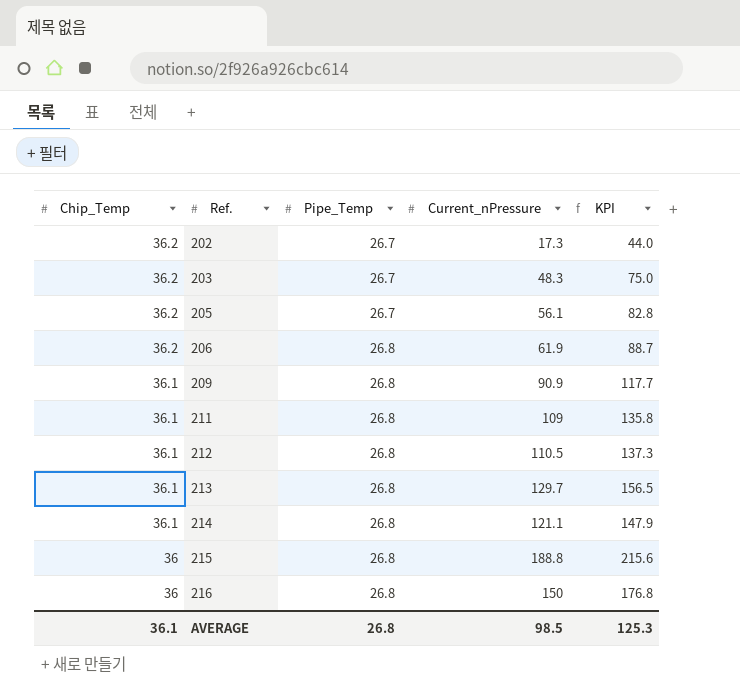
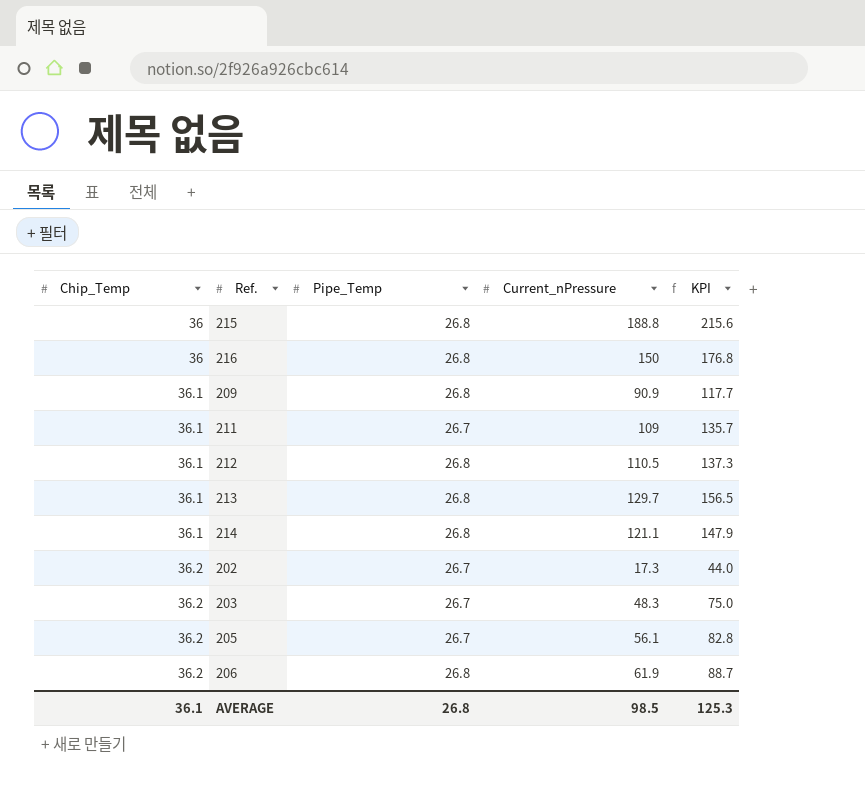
row order: Chip_Temp descending -> Chip_Temp ascending
211 | Pipe_Temp: 26.8 -> 26.7
211 | KPI: 135.8 -> 135.7

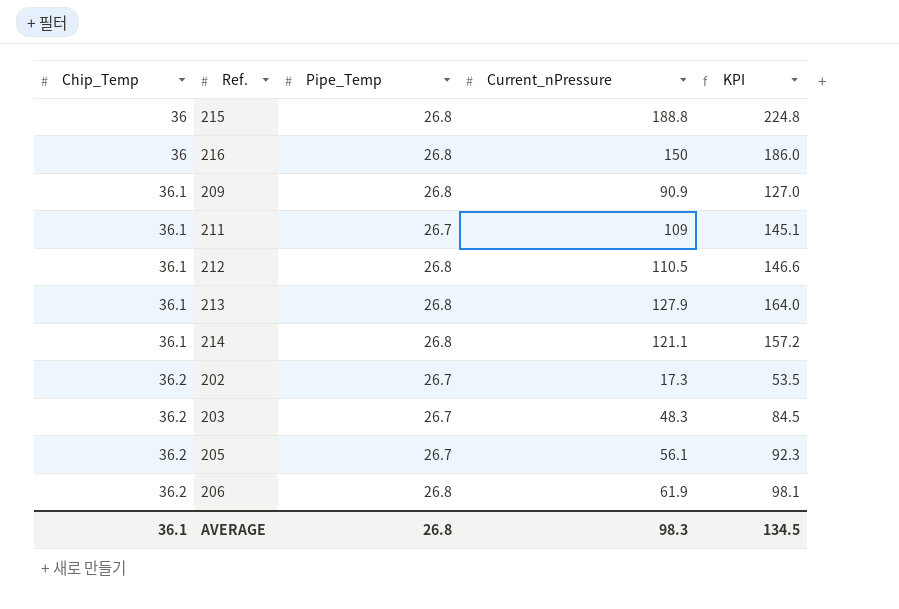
column KPI | formula: [Pipe_Temp] + [Current_nPressure] -> [Chip_Temp] + [Current_nPressure]
213 | Current_nPressure: 129.7 -> 127.9
AVERAGE | Current_nPressure: 98.5 -> 98.3
AVERAGE | KPI: 125.3 -> 134.5

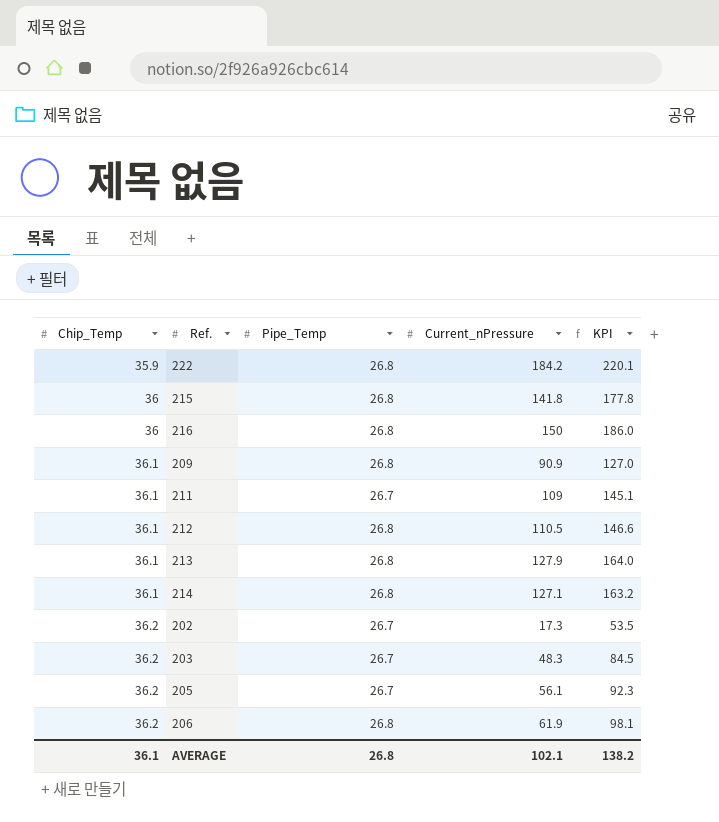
row 222: none -> 35.9 | 26.8 | 184.2 | 220.1
215 | Current_nPressure: 188.8 -> 141.8
215 | KPI: 224.8 -> 177.8
214 | Current_nPressure: 121.1 -> 127.1
214 | KPI: 157.2 -> 163.2
AVERAGE | Current_nPressure: 98.3 -> 102.1
AVERAGE | KPI: 134.5 -> 138.2

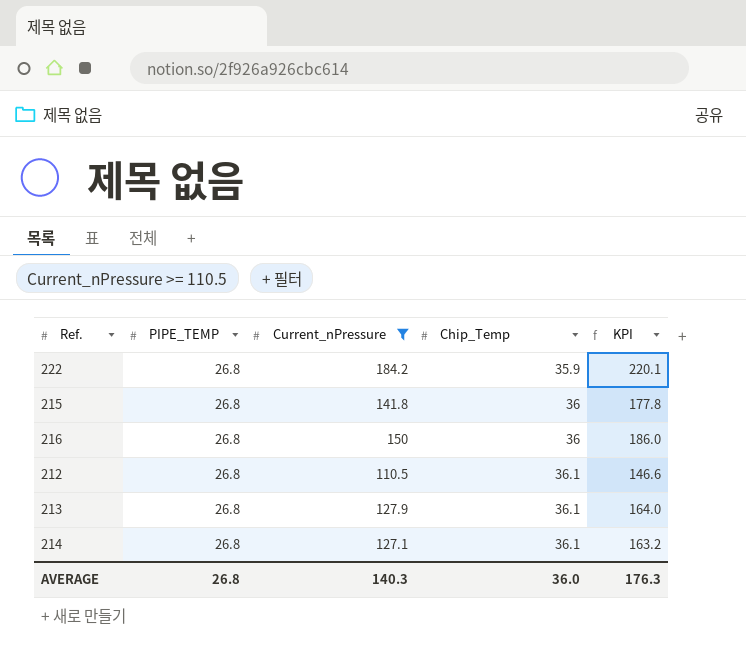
filter: none -> Current_nPressure >= 110.5
column name: Pipe_Temp -> PIPE_TEMP
column Chip_Temp | position: 1 -> 4
AVERAGE | Current_nPressure: 102.1 -> 140.3
AVERAGE | Chip_Temp: 36.1 -> 36.0
AVERAGE | KPI: 138.2 -> 176.3

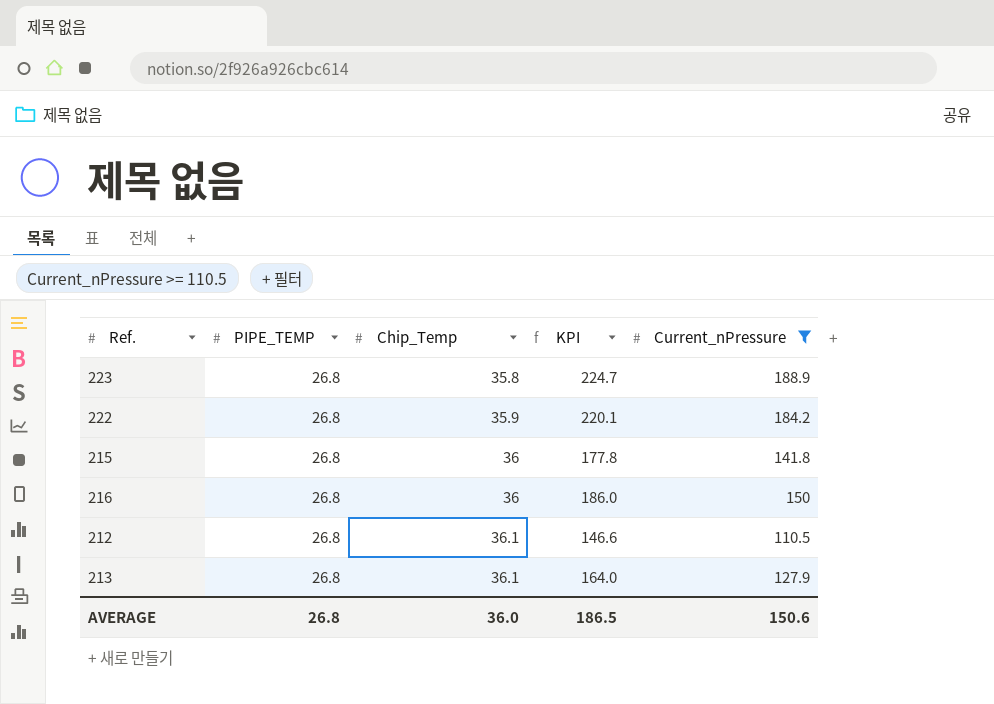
column Current_nPressure | position: 3 -> 5
row 214: 26.8 | 127.1 | 36.1 | 163.2 -> none
row 223: none -> 26.8 | 35.8 | 224.7 | 188.9
AVERAGE | KPI: 176.3 -> 186.5
AVERAGE | Current_nPressure: 140.3 -> 150.6

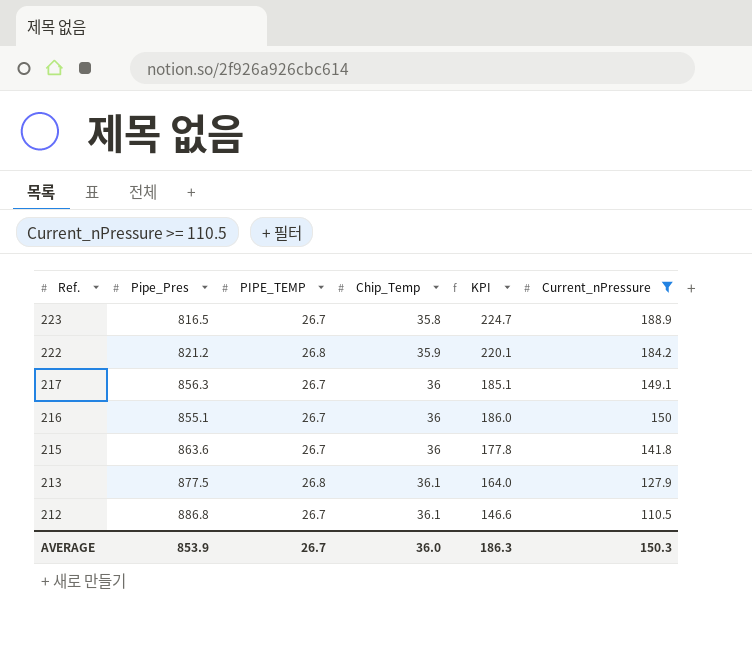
row order: Chip_Temp ascending -> Ref. descending
column Pipe_Pres | position: none -> 2
223 | PIPE_TEMP: 26.8 -> 26.7
row 217: none -> 856.3 | 26.7 | 36 | 185.1 | 149.1
216 | PIPE_TEMP: 26.8 -> 26.7
215 | PIPE_TEMP: 26.8 -> 26.7
212 | PIPE_TEMP: 26.8 -> 26.7
AVERAGE | PIPE_TEMP: 26.8 -> 26.7
AVERAGE | KPI: 186.5 -> 186.3
AVERAGE | Current_nPressure: 150.6 -> 150.3

